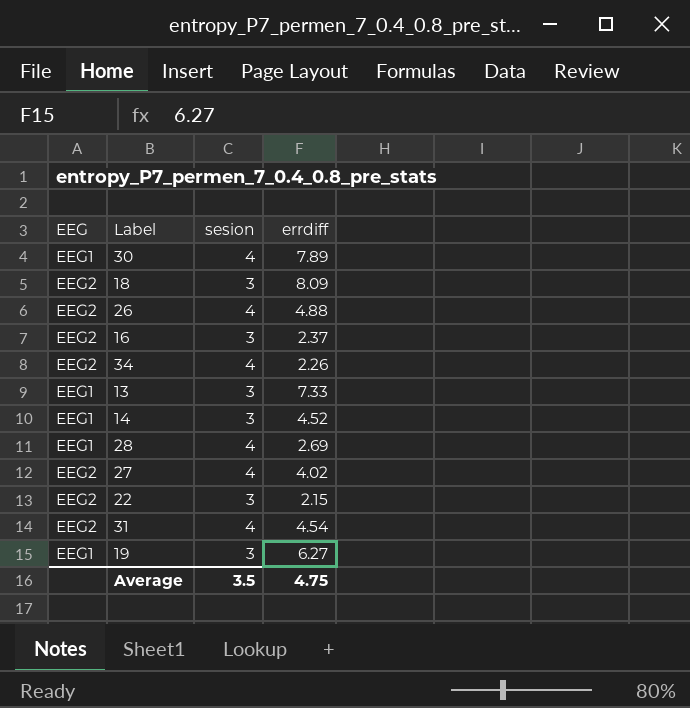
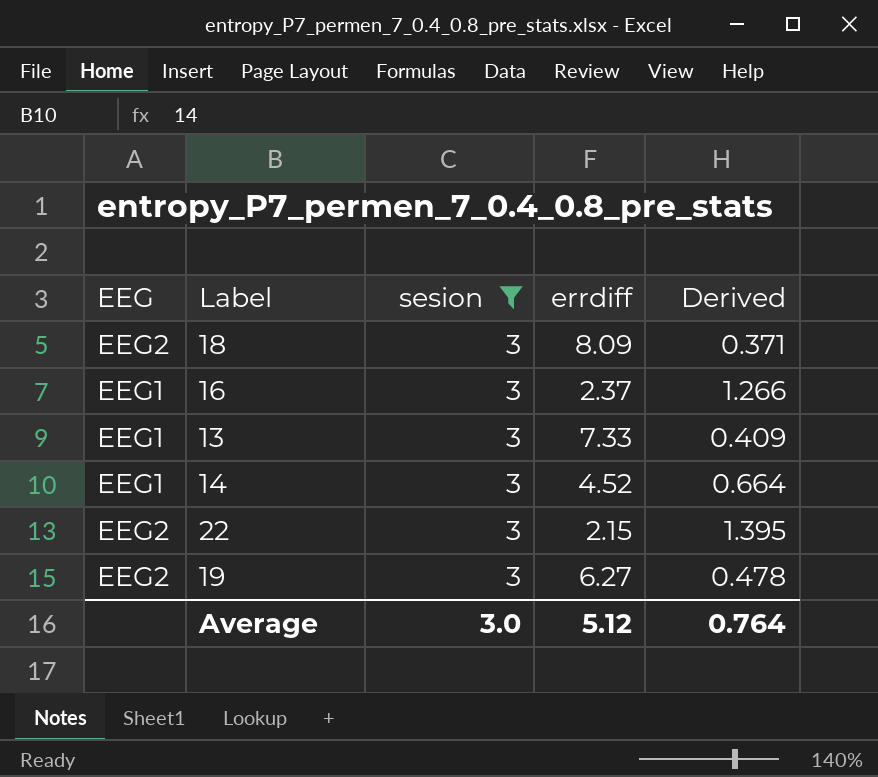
filter: none -> sesion = 3
column Derived | formula: none -> [sesion] / [errdiff]
16 | EEG: EEG2 -> EEG1
19 | EEG: EEG1 -> EEG2
Average | sesion: 3.5 -> 3.0
Average | errdiff: 4.75 -> 5.12

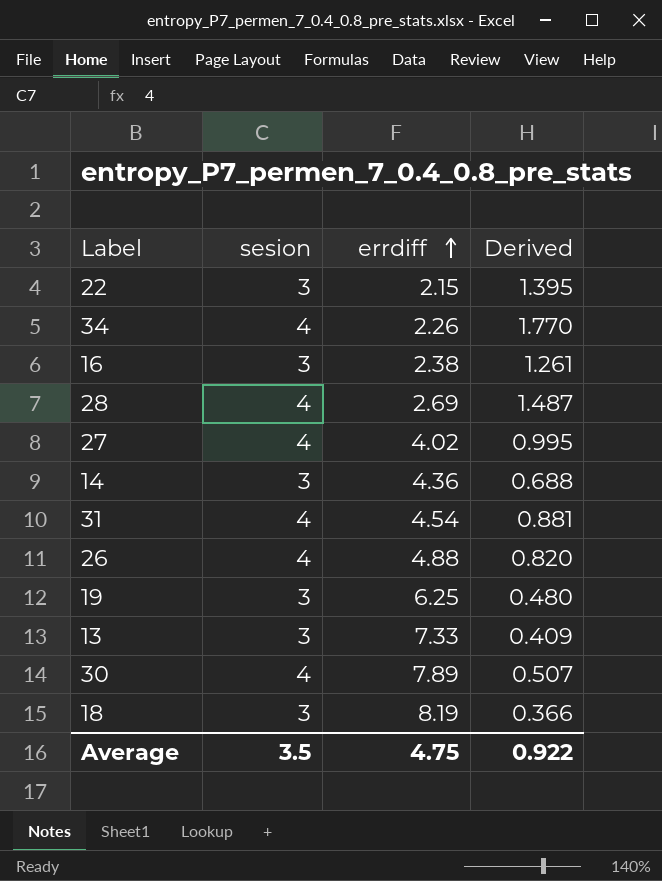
filter: sesion = 3 -> none
row order: none -> errdiff ascending
column EEG | position: 1 -> none
16 | errdiff: 2.37 -> 2.38
16 | Derived: 1.266 -> 1.261
14 | errdiff: 4.52 -> 4.36
14 | Derived: 0.664 -> 0.688
19 | errdiff: 6.27 -> 6.25
19 | Derived: 0.478 -> 0.480
18 | errdiff: 8.09 -> 8.19
18 | Derived: 0.371 -> 0.366
Average | sesion: 3.0 -> 3.5
Average | errdiff: 5.12 -> 4.75
Average | Derived: 0.764 -> 0.922

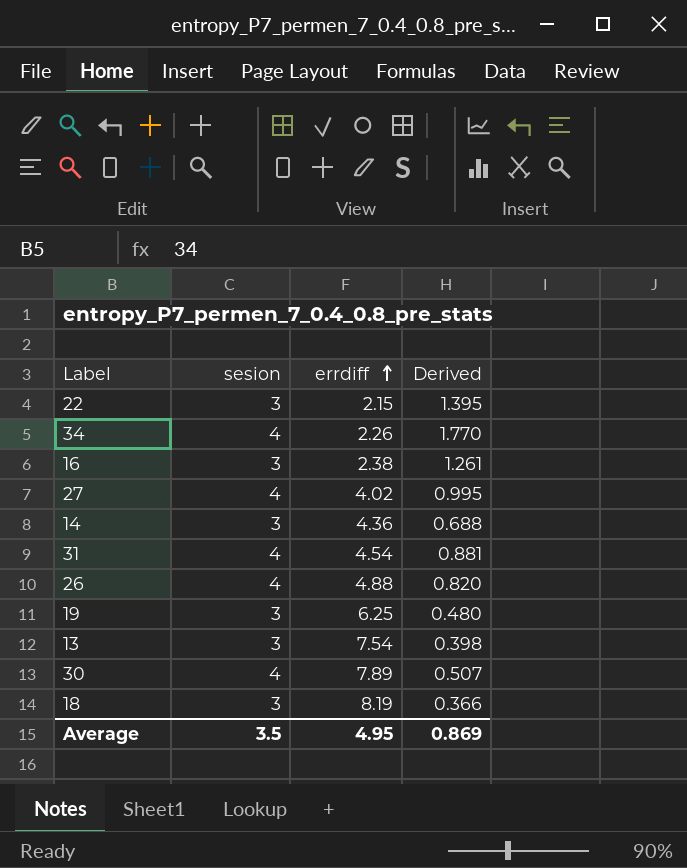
row 28: 4 | 2.69 | 1.487 -> none
13 | errdiff: 7.33 -> 7.54
13 | Derived: 0.409 -> 0.398
Average | errdiff: 4.75 -> 4.95
Average | Derived: 0.922 -> 0.869

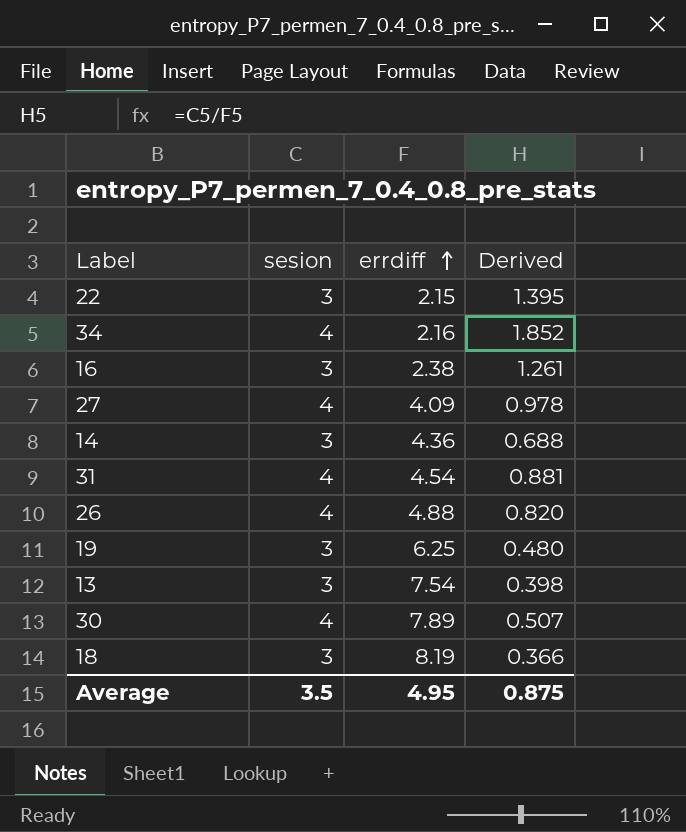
34 | errdiff: 2.26 -> 2.16
34 | Derived: 1.770 -> 1.852
27 | errdiff: 4.02 -> 4.09
27 | Derived: 0.995 -> 0.978
Average | Derived: 0.869 -> 0.875

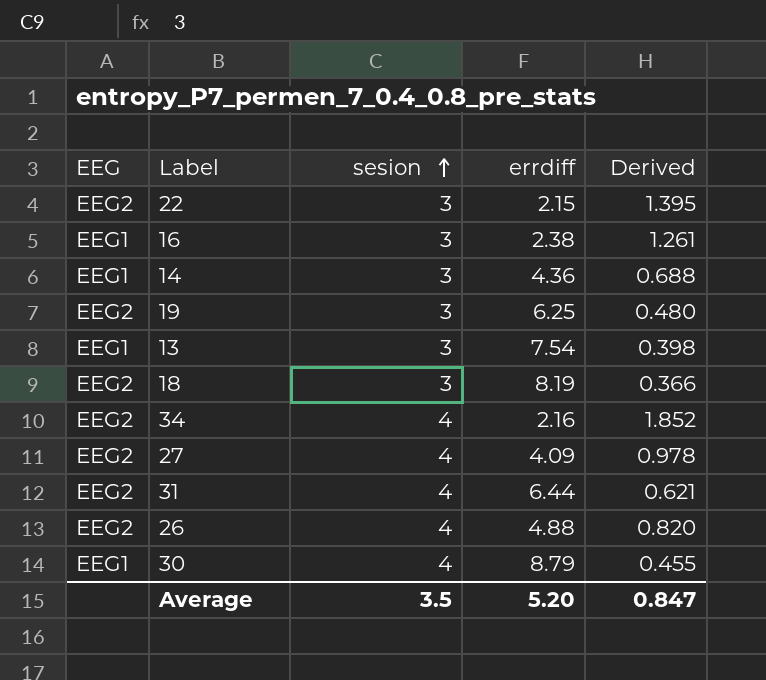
row order: errdiff ascending -> sesion ascending
column EEG | position: none -> 1
31 | errdiff: 4.54 -> 6.44
31 | Derived: 0.881 -> 0.621
30 | errdiff: 7.89 -> 8.79
30 | Derived: 0.507 -> 0.455
Average | errdiff: 4.95 -> 5.20
Average | Derived: 0.875 -> 0.847

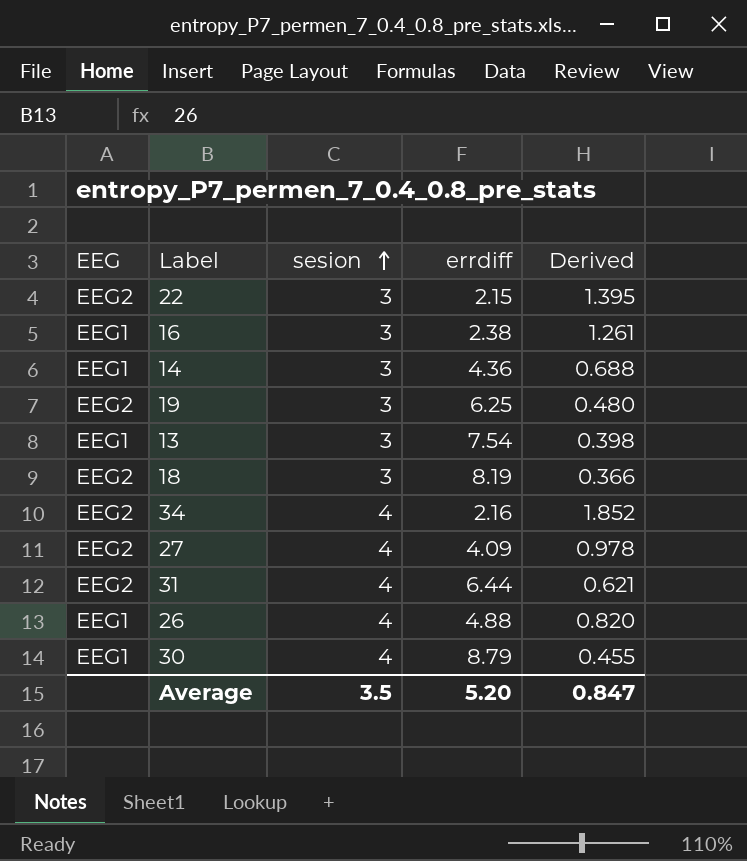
26 | EEG: EEG2 -> EEG1

